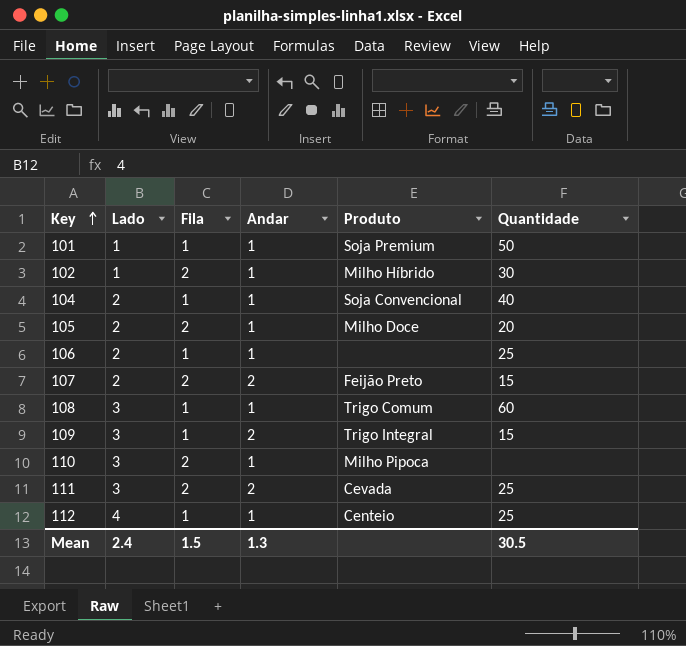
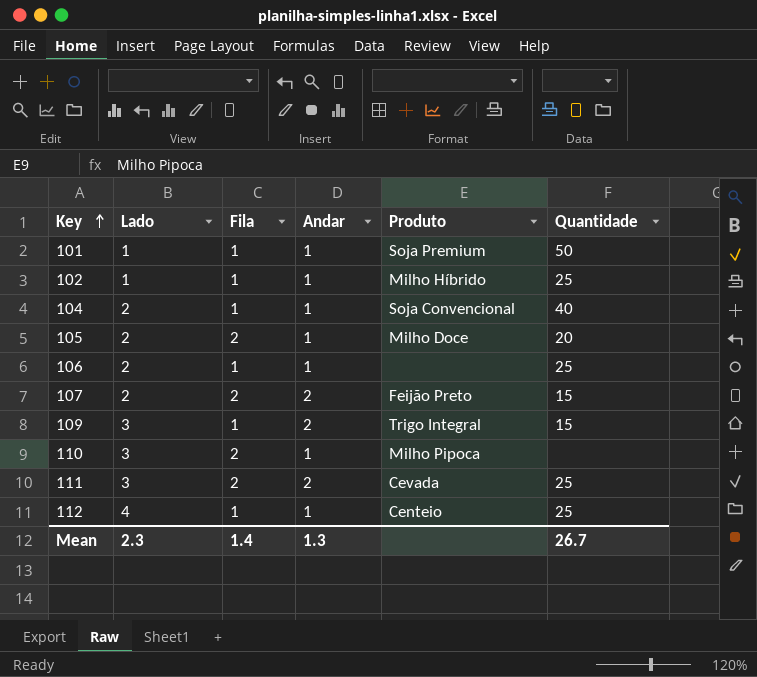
row 108: 3 | 1 | 1 | Trigo Comum | 60 -> none
102 | Fila: 2 -> 1
102 | Quantidade: 30 -> 25
Mean | Lado: 2.4 -> 2.3
Mean | Fila: 1.5 -> 1.4
Mean | Quantidade: 30.5 -> 26.7

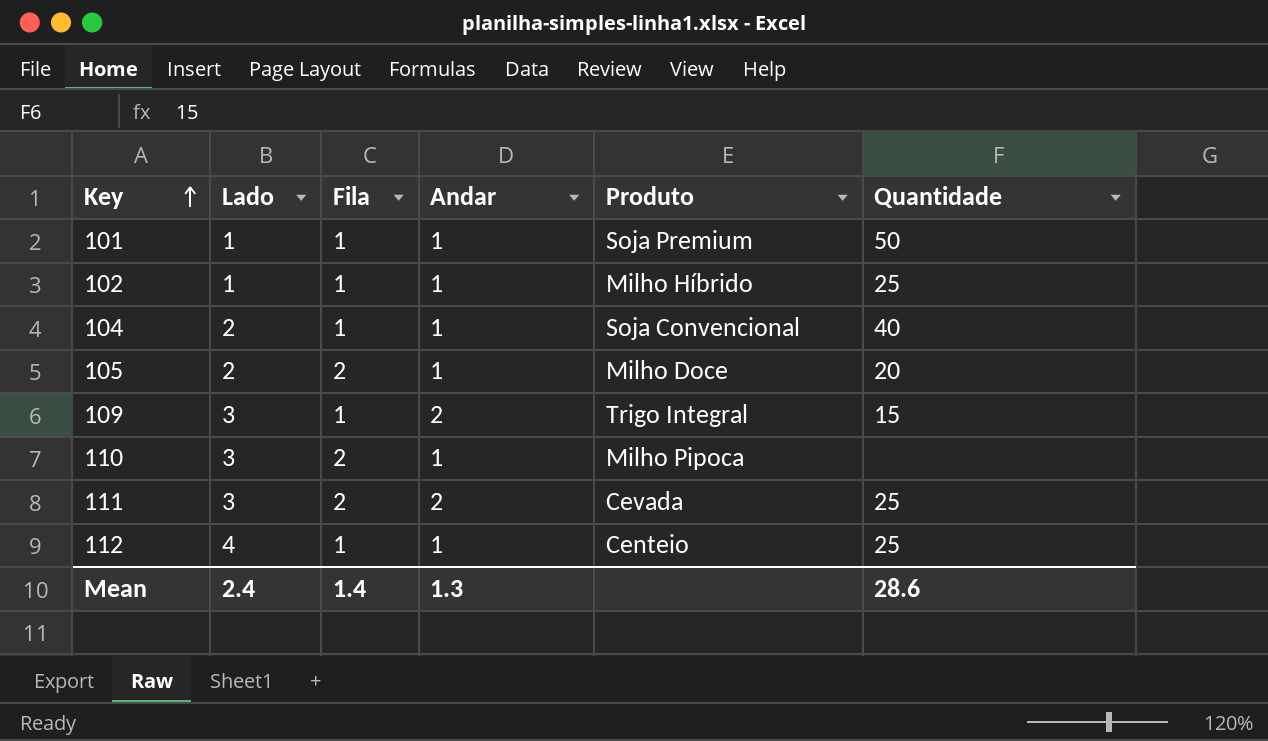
row 106: 2 | 1 | 1 | none | 25 -> none
row 107: 2 | 2 | 2 | Feijão Preto | 15 -> none
Mean | Lado: 2.3 -> 2.4
Mean | Quantidade: 26.7 -> 28.6

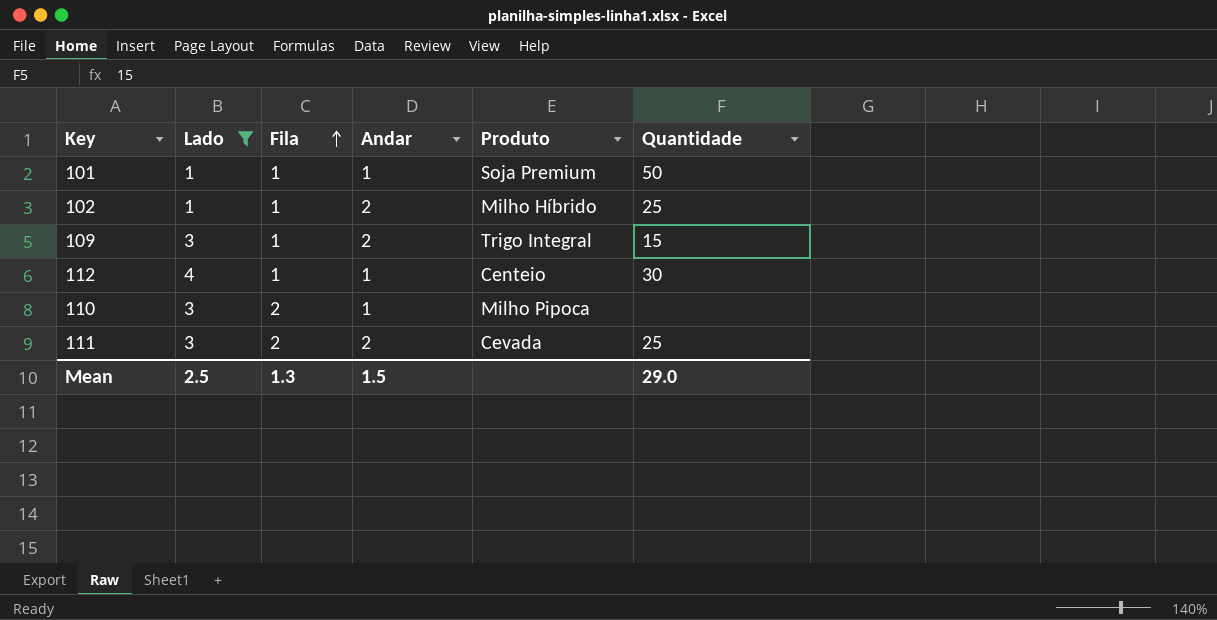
filter: none -> Lado != 2
row order: Key ascending -> Fila ascending
102 | Andar: 1 -> 2
112 | Quantidade: 25 -> 30
Mean | Lado: 2.4 -> 2.5
Mean | Fila: 1.4 -> 1.3
Mean | Andar: 1.3 -> 1.5
Mean | Quantidade: 28.6 -> 29.0

